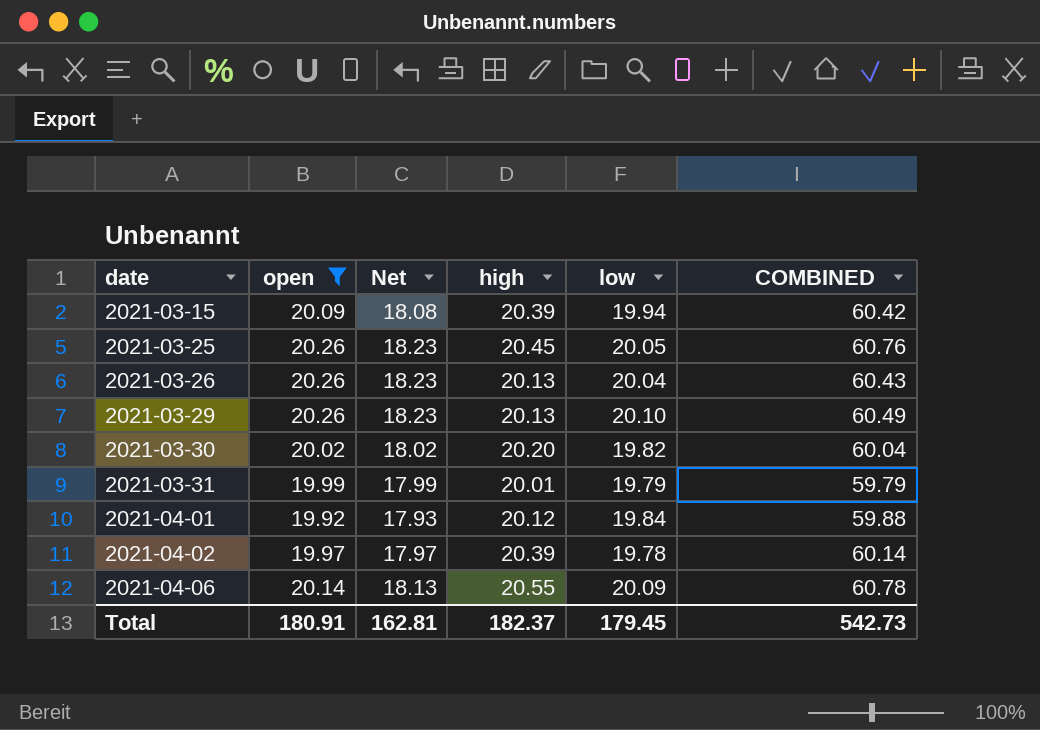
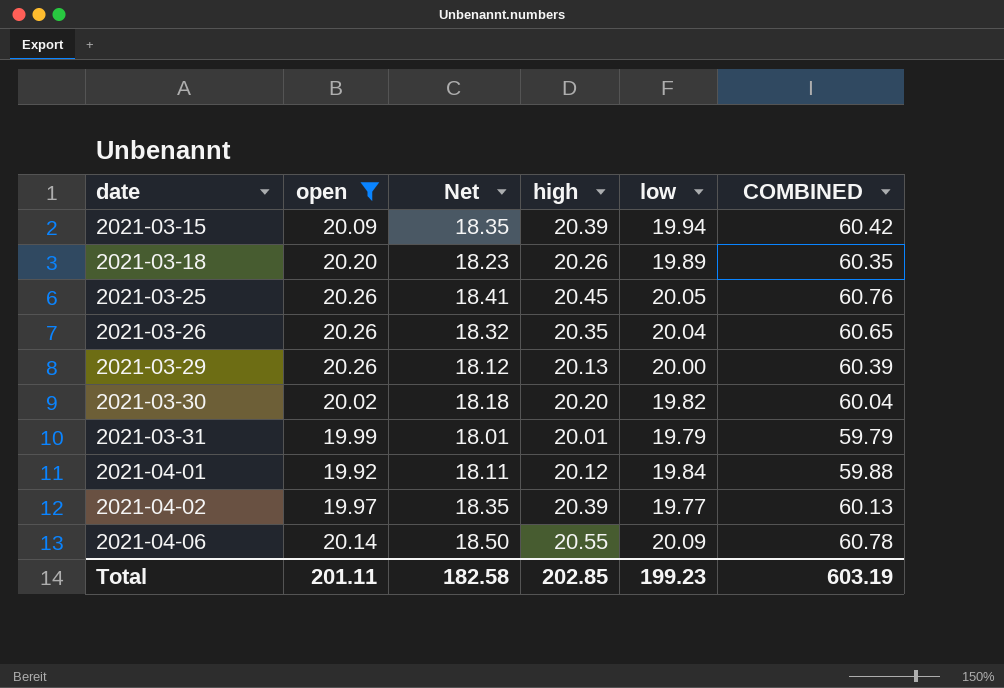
column Net | formula: [open] * 0.9 -> [high] * 0.9
row 2021-03-18: none -> 20.20 | 18.23 | 20.26 | 19.89 | 60.35
2021-03-26 | high: 20.13 -> 20.35
2021-03-26 | COMBINED: 60.43 -> 60.65
2021-03-29 | low: 20.10 -> 20.00
2021-03-29 | COMBINED: 60.49 -> 60.39
2021-04-02 | low: 19.78 -> 19.77
2021-04-02 | COMBINED: 60.14 -> 60.13
Total | open: 180.91 -> 201.11
Total | Net: 162.81 -> 182.58
Total | high: 182.37 -> 202.85
Total | low: 179.45 -> 199.23
Total | COMBINED: 542.73 -> 603.19

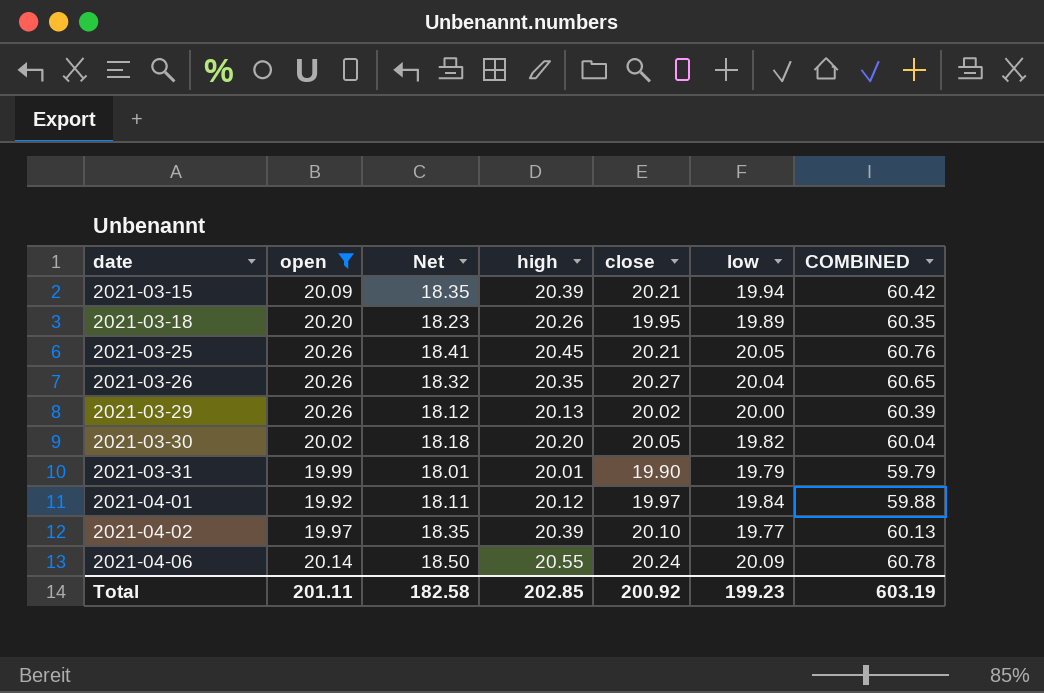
column close | position: none -> 5

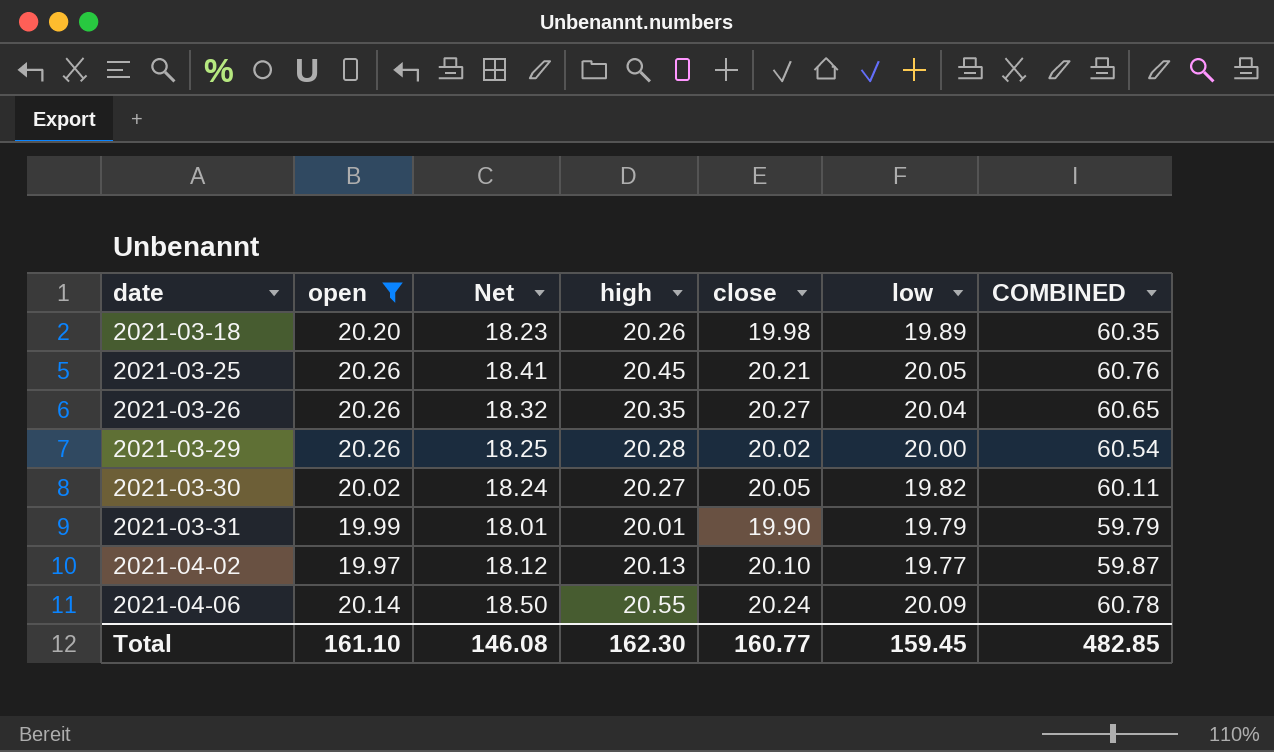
row 2021-03-15: 20.09 | 18.35 | 20.39 | 20.21 | 19.94 | 60.42 -> none
row 2021-04-01: 19.92 | 18.11 | 20.12 | 19.97 | 19.84 | 59.88 -> none
2021-03-18 | close: 19.95 -> 19.98
2021-03-29 | Net: 18.12 -> 18.25
2021-03-29 | high: 20.13 -> 20.28
2021-03-29 | COMBINED: 60.39 -> 60.54
2021-03-30 | Net: 18.18 -> 18.24
2021-03-30 | high: 20.20 -> 20.27
2021-03-30 | COMBINED: 60.04 -> 60.11
2021-04-02 | Net: 18.35 -> 18.12
2021-04-02 | high: 20.39 -> 20.13
2021-04-02 | COMBINED: 60.13 -> 59.87
Total | open: 201.11 -> 161.10
Total | Net: 182.58 -> 146.08
Total | high: 202.85 -> 162.30
Total | close: 200.92 -> 160.77
Total | low: 199.23 -> 159.45
Total | COMBINED: 603.19 -> 482.85

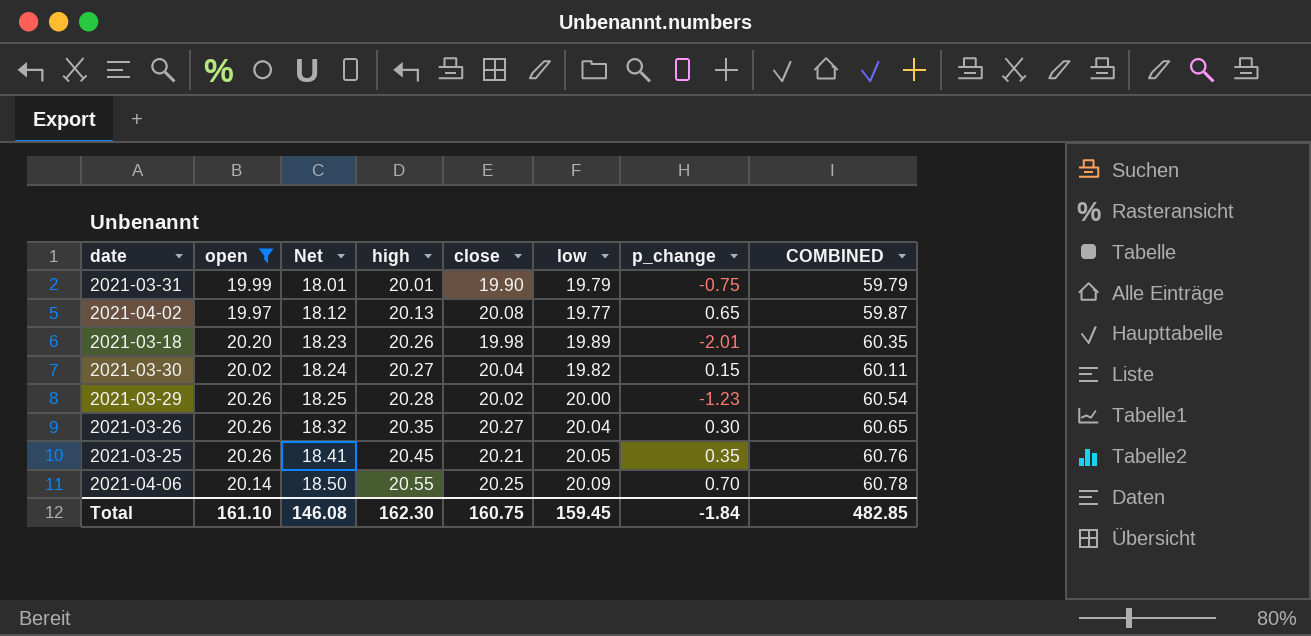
row order: date ascending -> Net ascending
column p_change | position: none -> 7
2021-04-02 | close: 20.10 -> 20.08
2021-03-30 | close: 20.05 -> 20.04
2021-04-06 | close: 20.24 -> 20.25
Total | close: 160.77 -> 160.75

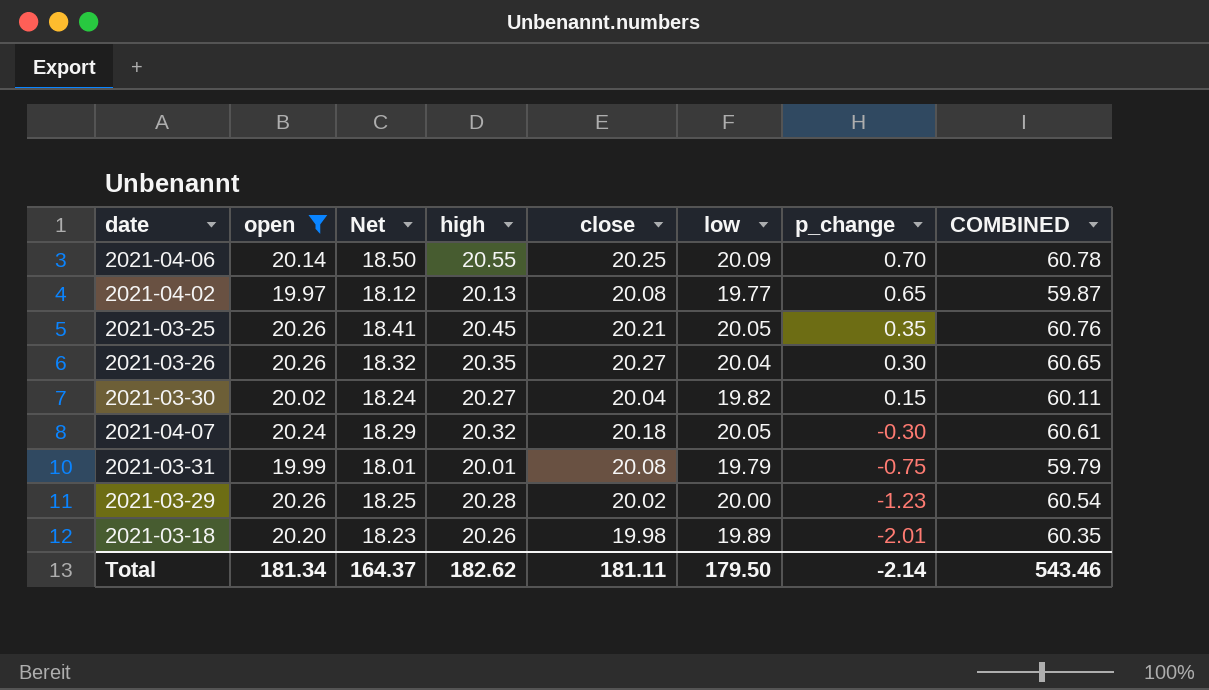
row order: Net ascending -> p_change descending
row 2021-04-07: none -> 20.24 | 18.29 | 20.32 | 20.18 | 20.05 | -0.30 | 60.61
2021-03-31 | close: 19.90 -> 20.08
Total | open: 161.10 -> 181.34
Total | Net: 146.08 -> 164.37
Total | high: 162.30 -> 182.62
Total | close: 160.75 -> 181.11
Total | low: 159.45 -> 179.50
Total | p_change: -1.84 -> -2.14
Total | COMBINED: 482.85 -> 543.46

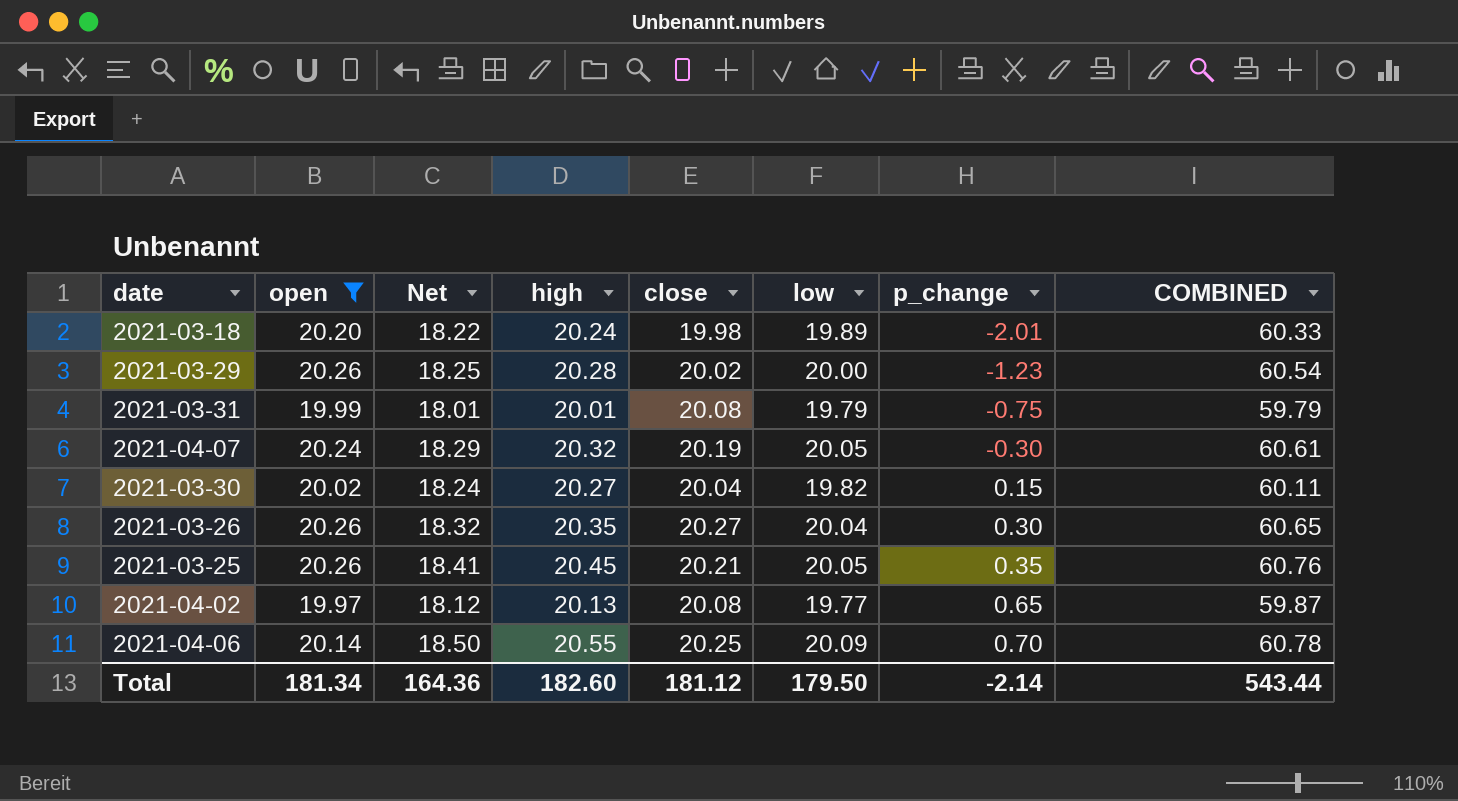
row order: p_change descending -> p_change ascending
2021-03-18 | Net: 18.23 -> 18.22
2021-03-18 | high: 20.26 -> 20.24
2021-03-18 | COMBINED: 60.35 -> 60.33
2021-04-07 | close: 20.18 -> 20.19
Total | Net: 164.37 -> 164.36
Total | high: 182.62 -> 182.60
Total | close: 181.11 -> 181.12
Total | COMBINED: 543.46 -> 543.44

